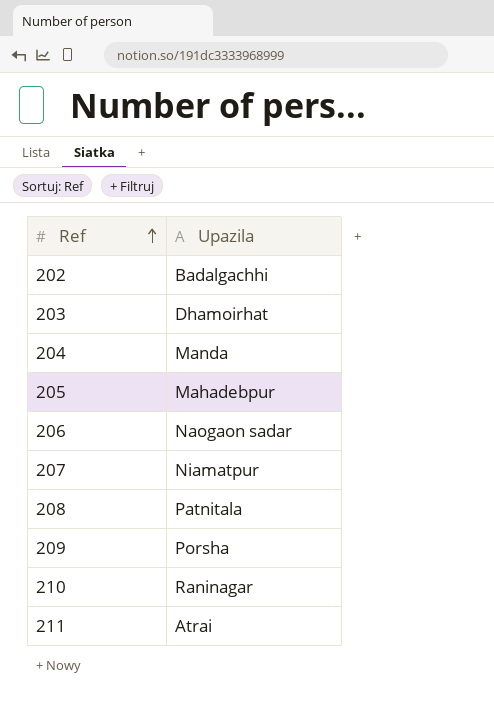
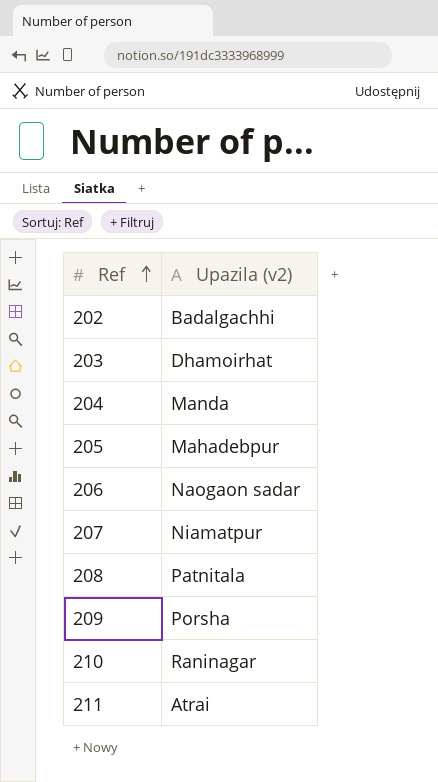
column name: Upazila -> Upazila (v2)

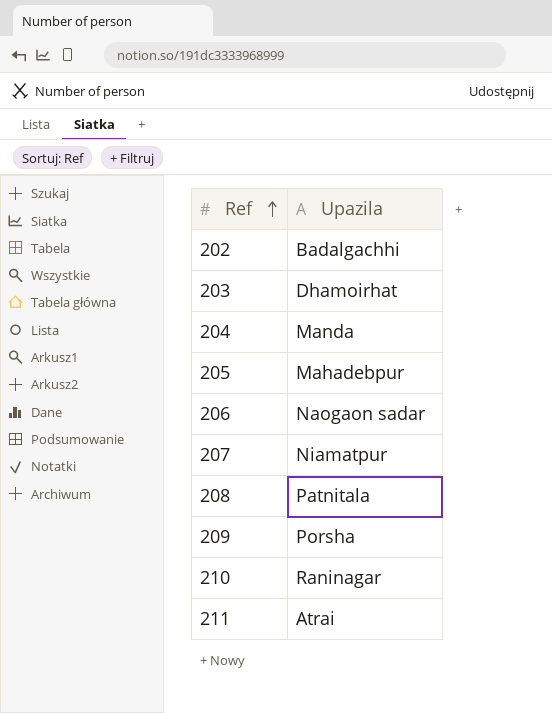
column name: Upazila (v2) -> Upazila

